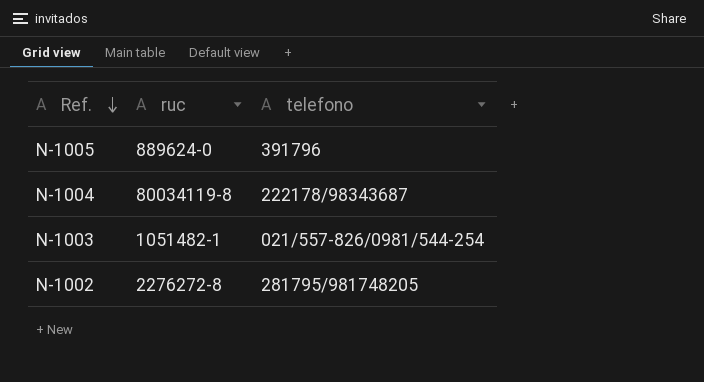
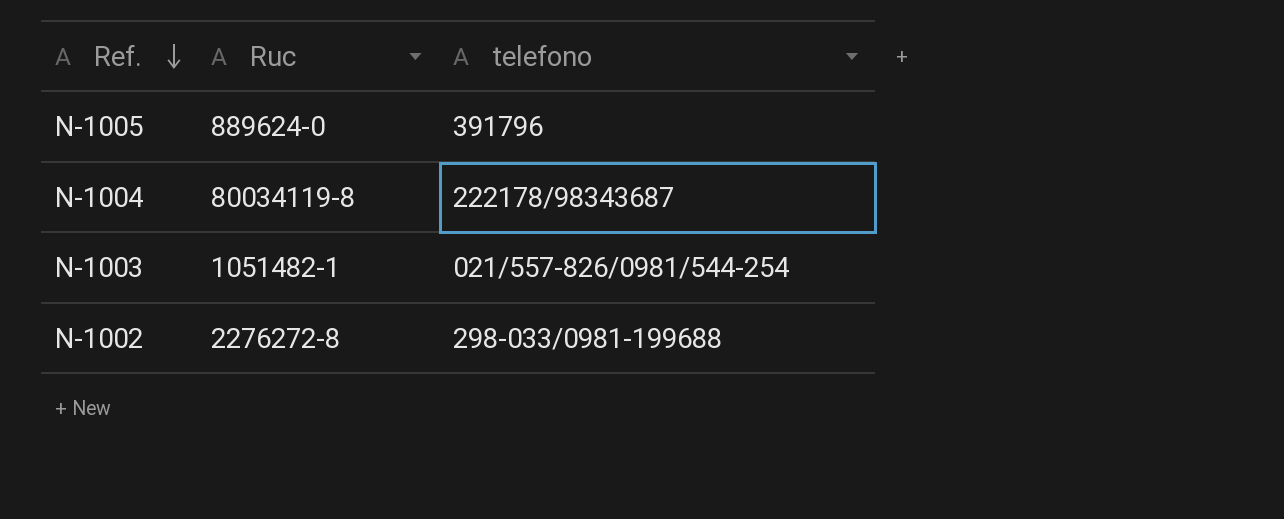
column name: ruc -> Ruc
N-1002 | telefono: 281795/981748205 -> 298-033/0981-199688

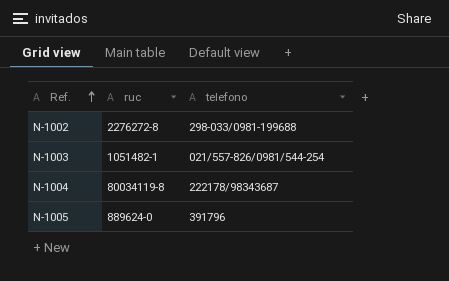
row order: Ref. descending -> Ref. ascending
column name: Ruc -> ruc

